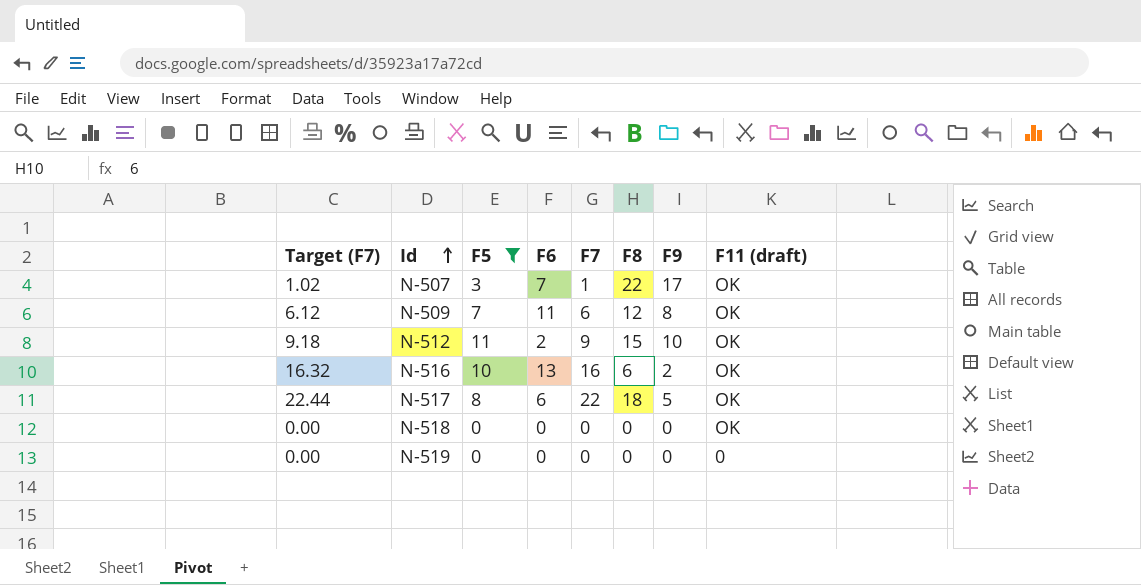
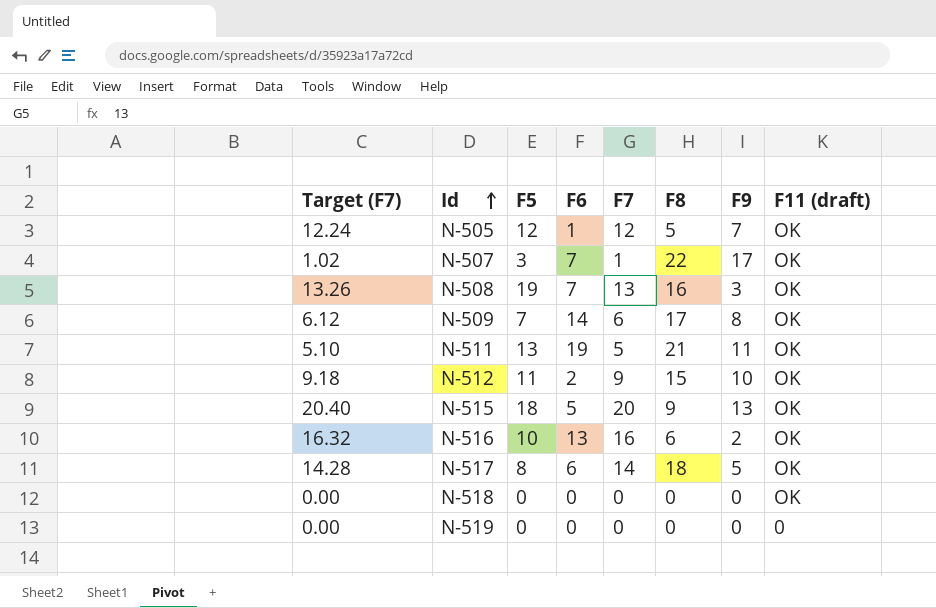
filter: F5 <= 11 -> none
N-509 | F6: 11 -> 14
N-509 | F8: 12 -> 17
N-517 | Target (F7): 22.44 -> 14.28
N-517 | F7: 22 -> 14

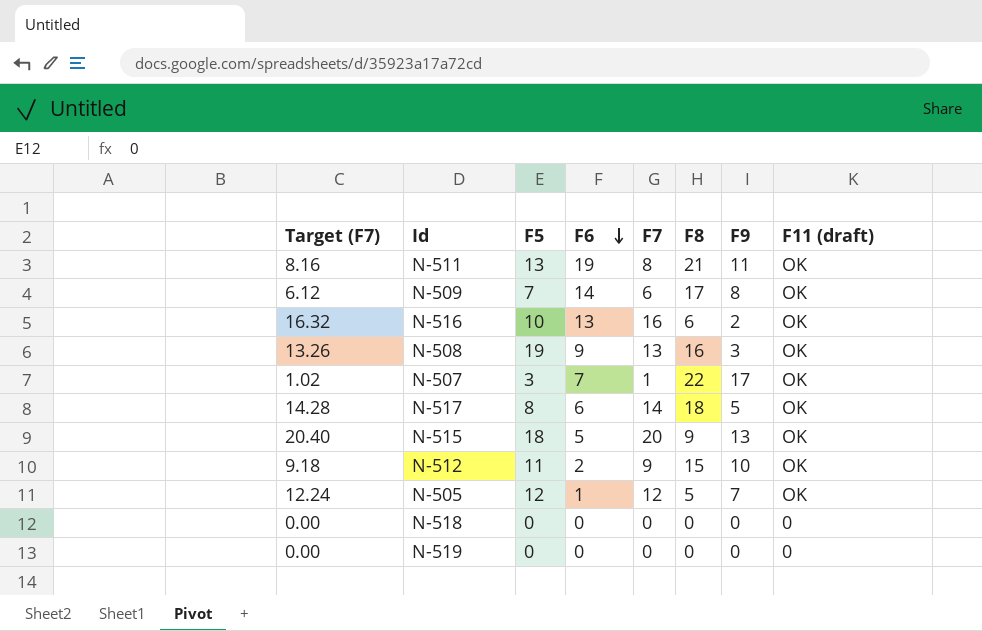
row order: Id ascending -> F6 descending
N-511 | Target (F7): 5.10 -> 8.16
N-511 | F7: 5 -> 8
N-508 | F6: 7 -> 9
N-518 | F11 (draft): OK -> 0

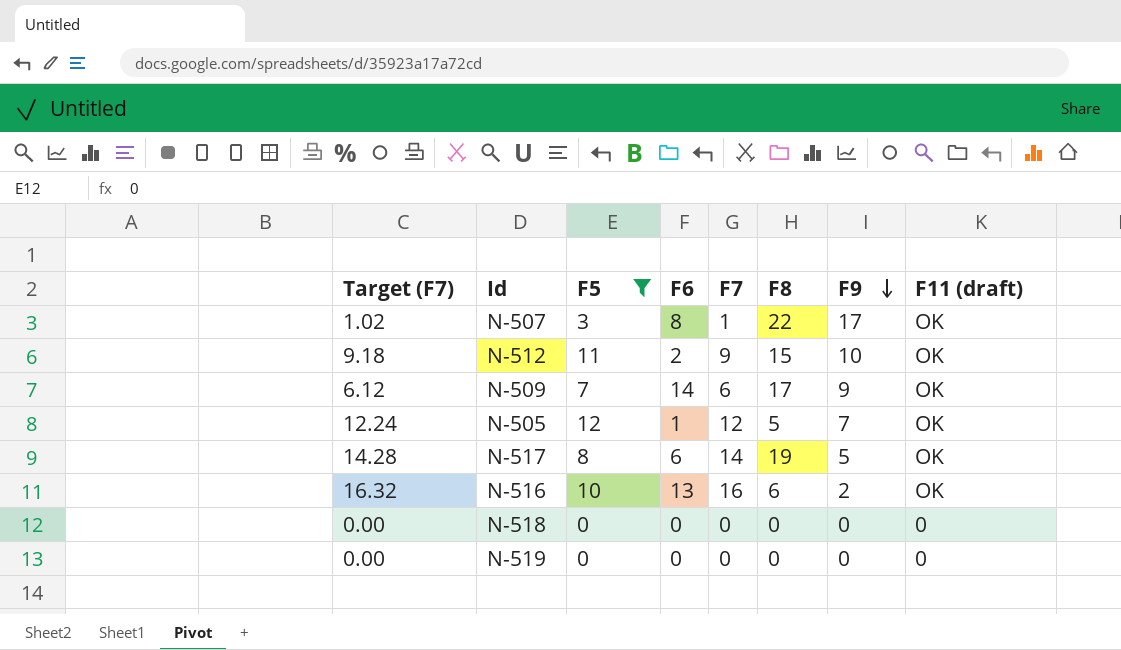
filter: none -> F5 <= 12
row order: F6 descending -> F9 descending
N-507 | F6: 7 -> 8
N-509 | F9: 8 -> 9
N-517 | F8: 18 -> 19

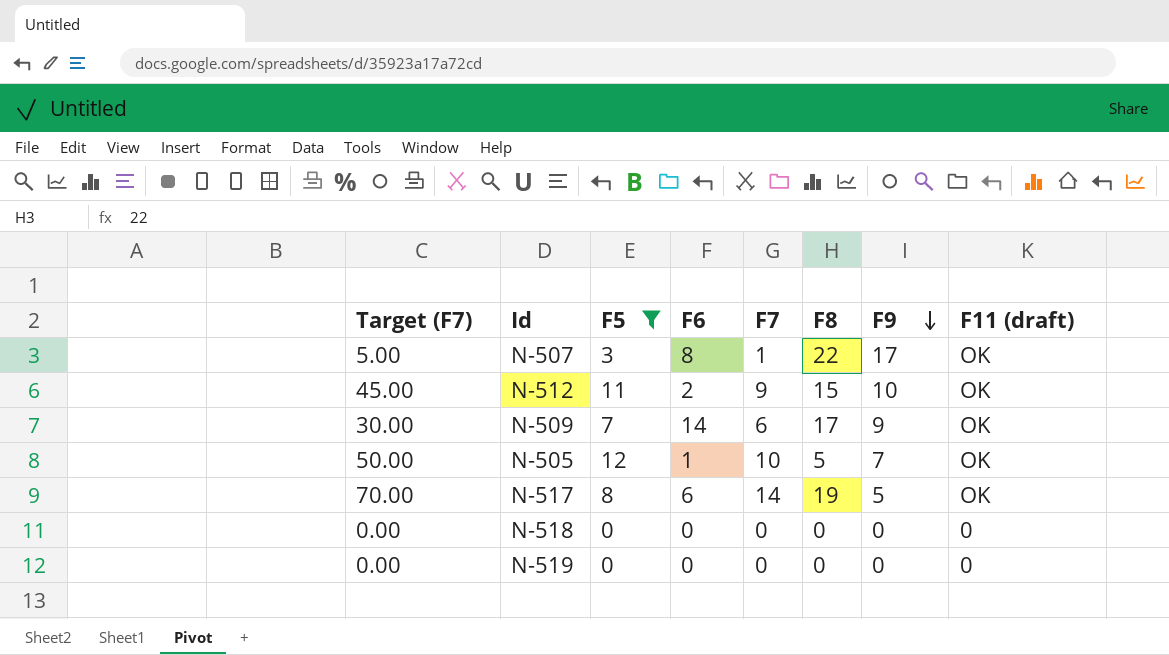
column Target (F7) | formula: [F7] * 1.02 -> [F7] * 5
row N-516: 16.32 | 10 | 13 | 16 | 6 | 2 | OK -> none
N-505 | F7: 12 -> 10

